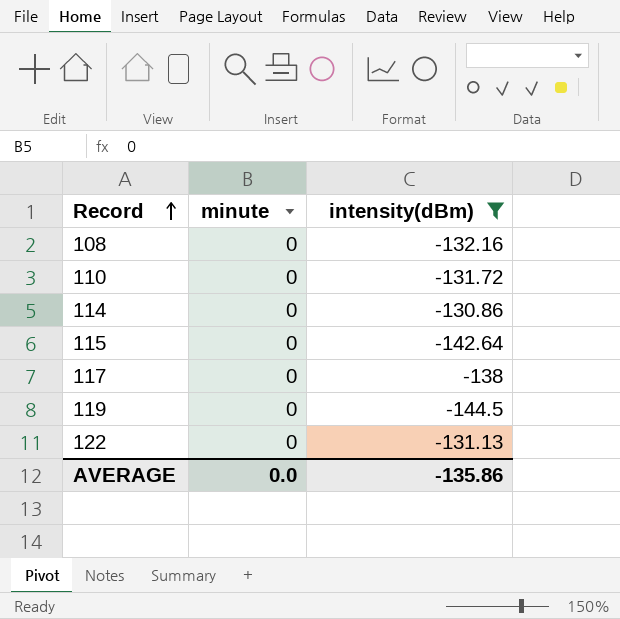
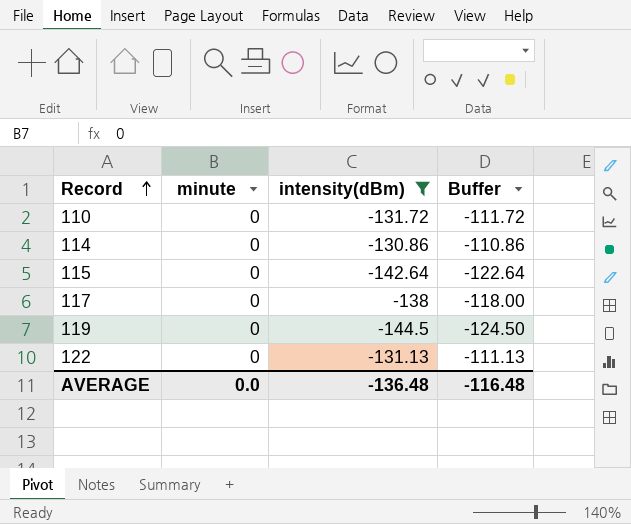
column Buffer | formula: none -> [intensity(dBm)] + 20
row 108: 0 | -132.16 -> none
AVERAGE | intensity(dBm): -135.86 -> -136.48

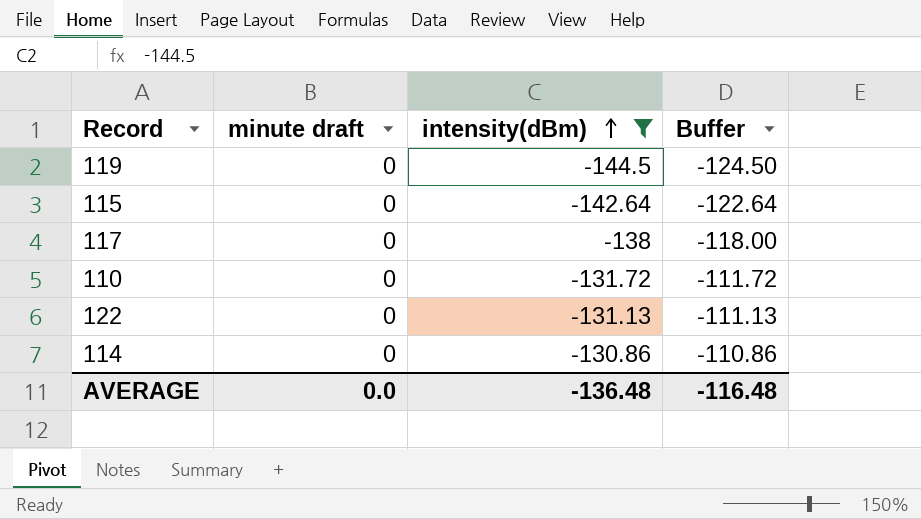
row order: Record ascending -> intensity(dBm) ascending
column name: minute -> minute draft

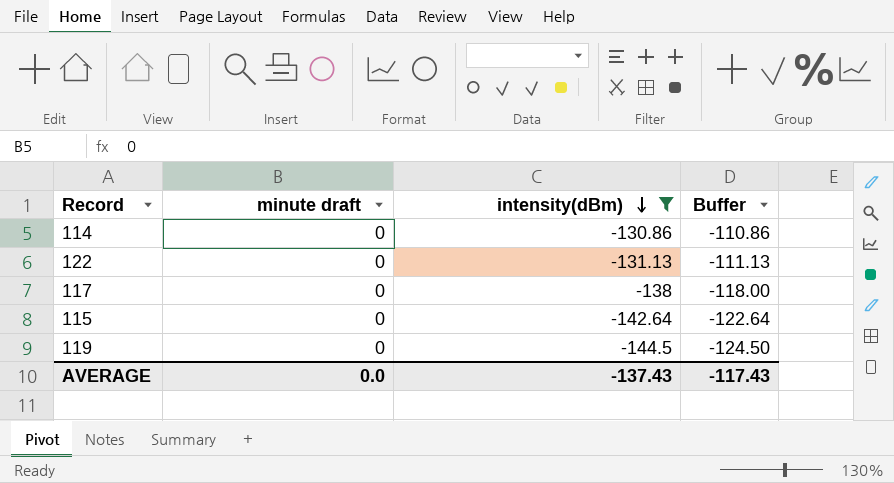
row order: intensity(dBm) ascending -> intensity(dBm) descending
row 110: 0 | -131.72 | -111.72 -> none
AVERAGE | intensity(dBm): -136.48 -> -137.43
AVERAGE | Buffer: -116.48 -> -117.43

